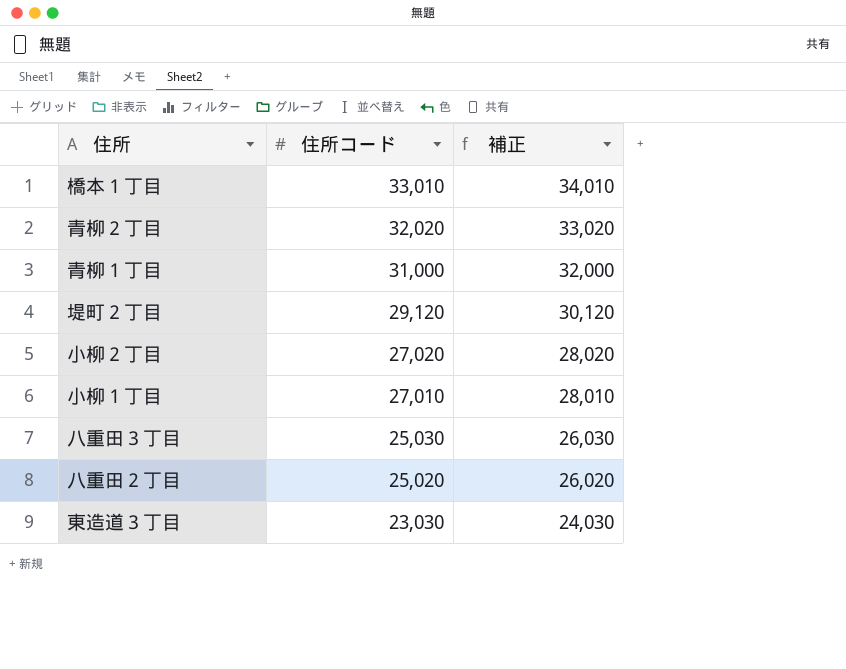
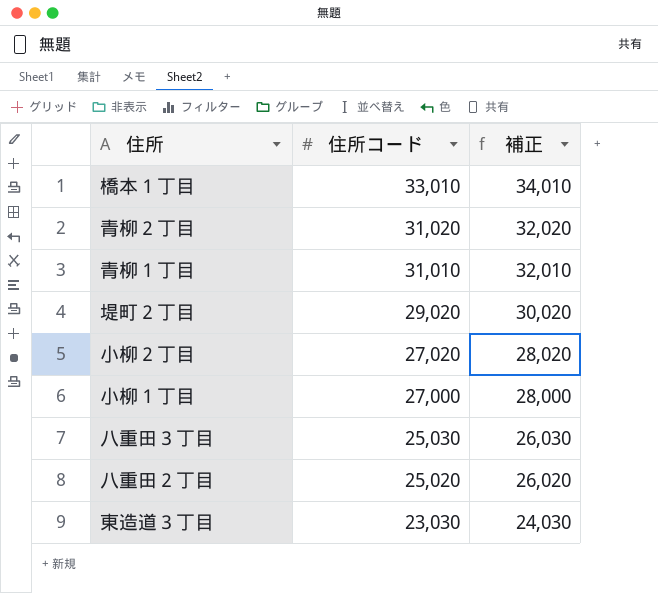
青柳２丁目 | 住所コード: 32,020 -> 31,020
青柳２丁目 | 補正: 33,020 -> 32,020
青柳１丁目 | 住所コード: 31,000 -> 31,010
青柳１丁目 | 補正: 32,000 -> 32,010
堤町２丁目 | 住所コード: 29,120 -> 29,020
堤町２丁目 | 補正: 30,120 -> 30,020
小柳１丁目 | 住所コード: 27,010 -> 27,000
小柳１丁目 | 補正: 28,010 -> 28,000

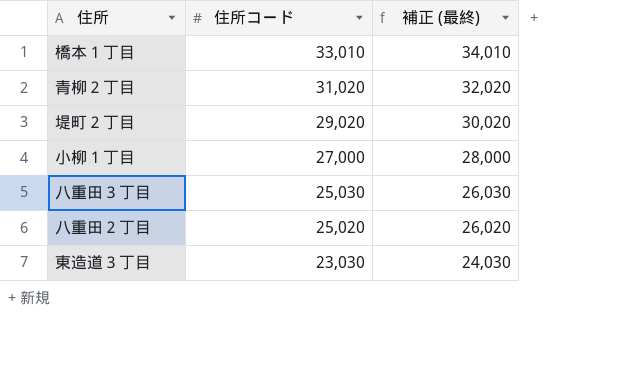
column name: 補正 -> 補正 (最終)
row 青柳１丁目: 31,010 | 32,010 -> none
row 小柳２丁目: 27,020 | 28,020 -> none

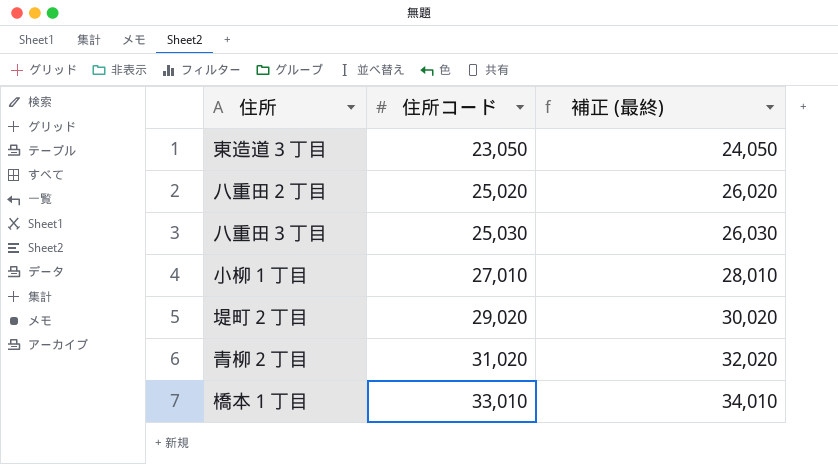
row order: 住所コード descending -> 住所コード ascending
東造道３丁目 | 住所コード: 23,030 -> 23,050
東造道３丁目 | 補正 (最終): 24,030 -> 24,050
小柳１丁目 | 住所コード: 27,000 -> 27,010
小柳１丁目 | 補正 (最終): 28,000 -> 28,010

